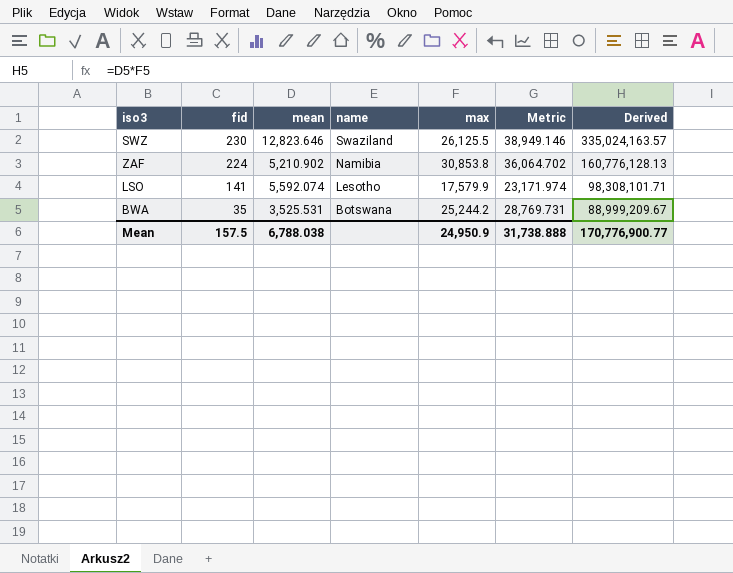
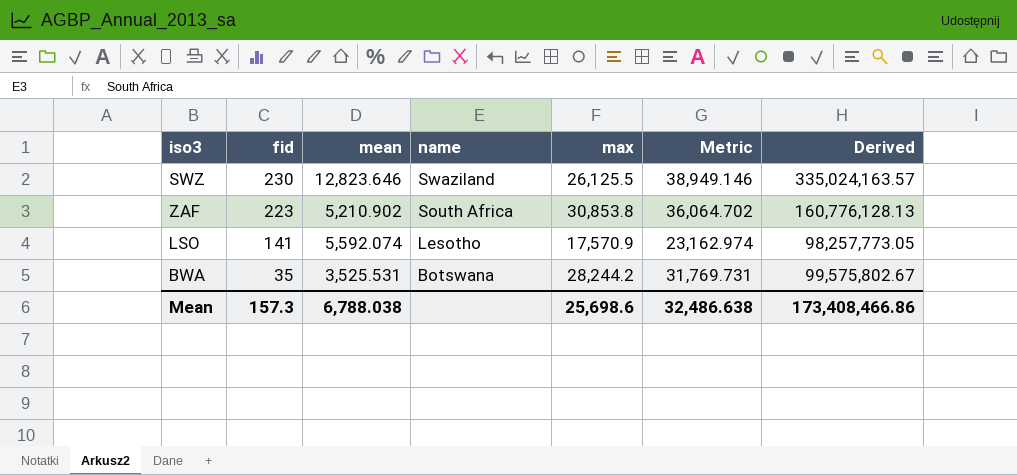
ZAF | fid: 224 -> 223
ZAF | name: Namibia -> South Africa
LSO | max: 17,579.9 -> 17,570.9
LSO | Metric: 23,171.974 -> 23,162.974
LSO | Derived: 98,308,101.71 -> 98,257,773.05
BWA | max: 25,244.2 -> 28,244.2
BWA | Metric: 28,769.731 -> 31,769.731
BWA | Derived: 88,999,209.67 -> 99,575,802.67
Mean | fid: 157.5 -> 157.3
Mean | max: 24,950.9 -> 25,698.6
Mean | Metric: 31,738.888 -> 32,486.638
Mean | Derived: 170,776,900.77 -> 173,408,466.86

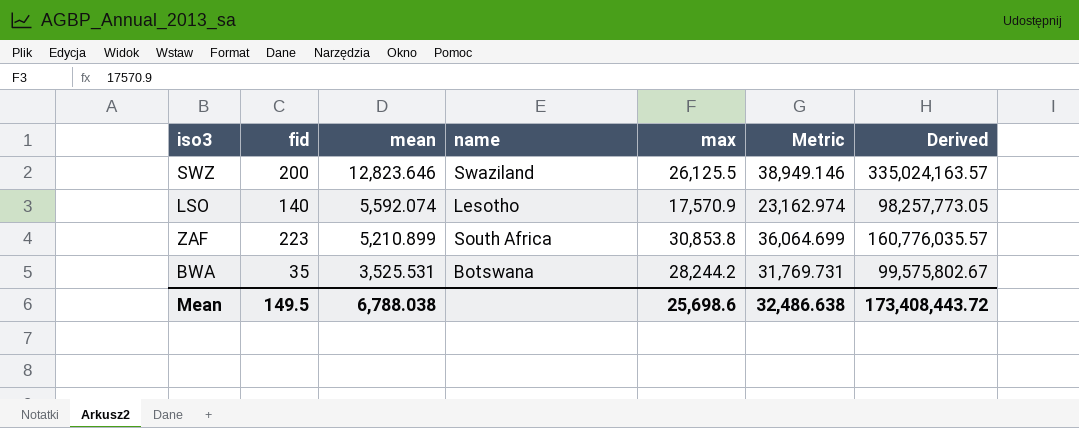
row order: fid descending -> mean descending
SWZ | fid: 230 -> 200
LSO | fid: 141 -> 140
ZAF | mean: 5,210.902 -> 5,210.899
ZAF | Metric: 36,064.702 -> 36,064.699
ZAF | Derived: 160,776,128.13 -> 160,776,035.57
Mean | fid: 157.3 -> 149.5
Mean | Derived: 173,408,466.86 -> 173,408,443.72

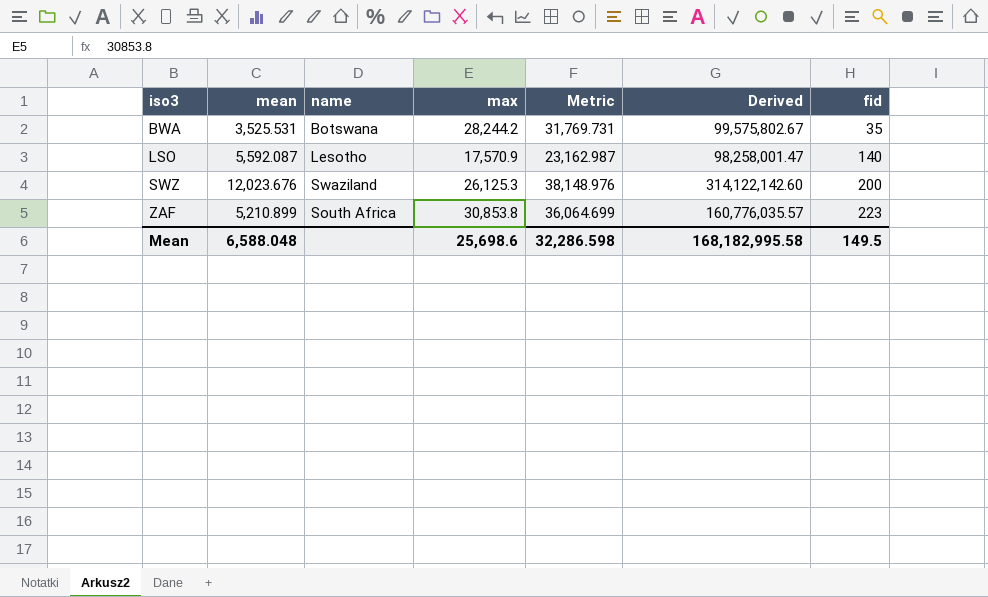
row order: mean descending -> iso3 ascending
column fid | position: 2 -> 7
LSO | mean: 5,592.074 -> 5,592.087
LSO | Metric: 23,162.974 -> 23,162.987
LSO | Derived: 98,257,773.05 -> 98,258,001.47
SWZ | mean: 12,823.646 -> 12,023.676
SWZ | max: 26,125.5 -> 26,125.3
SWZ | Metric: 38,949.146 -> 38,148.976
SWZ | Derived: 335,024,163.57 -> 314,122,142.60
Mean | mean: 6,788.038 -> 6,588.048
Mean | Metric: 32,486.638 -> 32,286.598
Mean | Derived: 173,408,443.72 -> 168,182,995.58

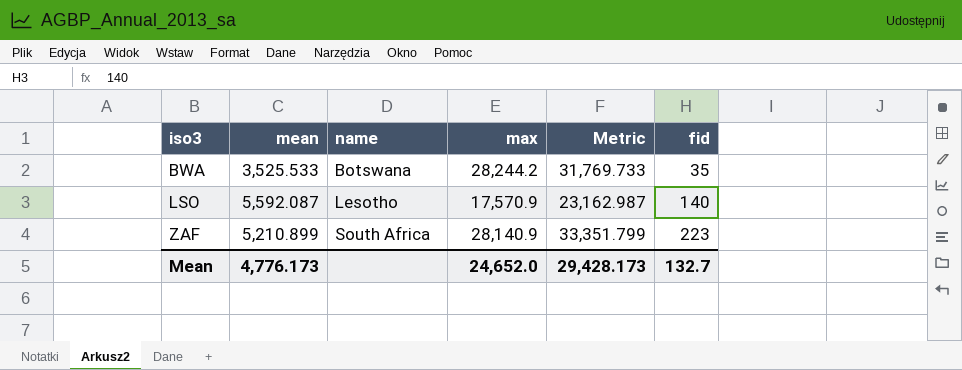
column Derived | formula: [mean] * [max] -> none
row SWZ: 12,023.676 | Swaziland | 26,125.3 | 38,148.976 | 314,122,142.60 | 200 -> none
BWA | mean: 3,525.531 -> 3,525.533
BWA | Metric: 31,769.731 -> 31,769.733
ZAF | max: 30,853.8 -> 28,140.9
ZAF | Metric: 36,064.699 -> 33,351.799
Mean | mean: 6,588.048 -> 4,776.173
Mean | max: 25,698.6 -> 24,652.0
Mean | Metric: 32,286.598 -> 29,428.173
Mean | fid: 149.5 -> 132.7

